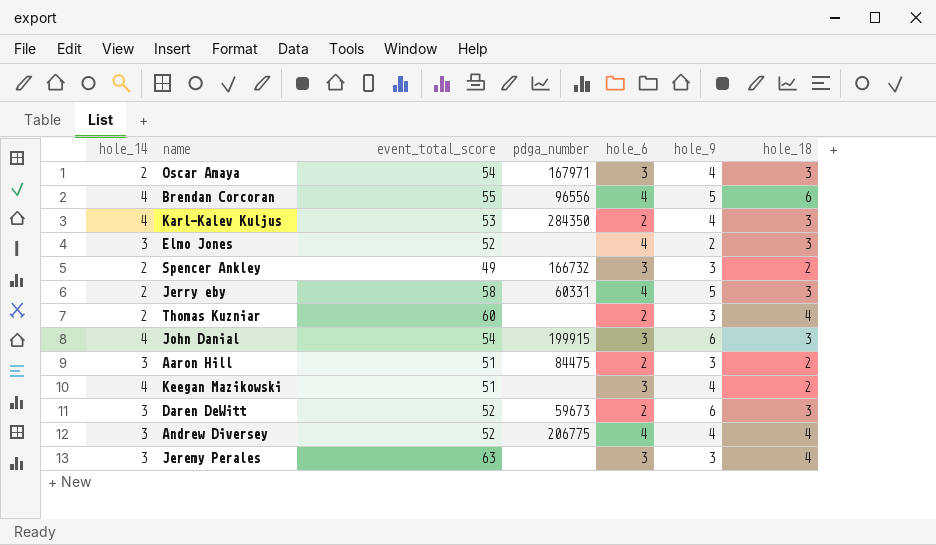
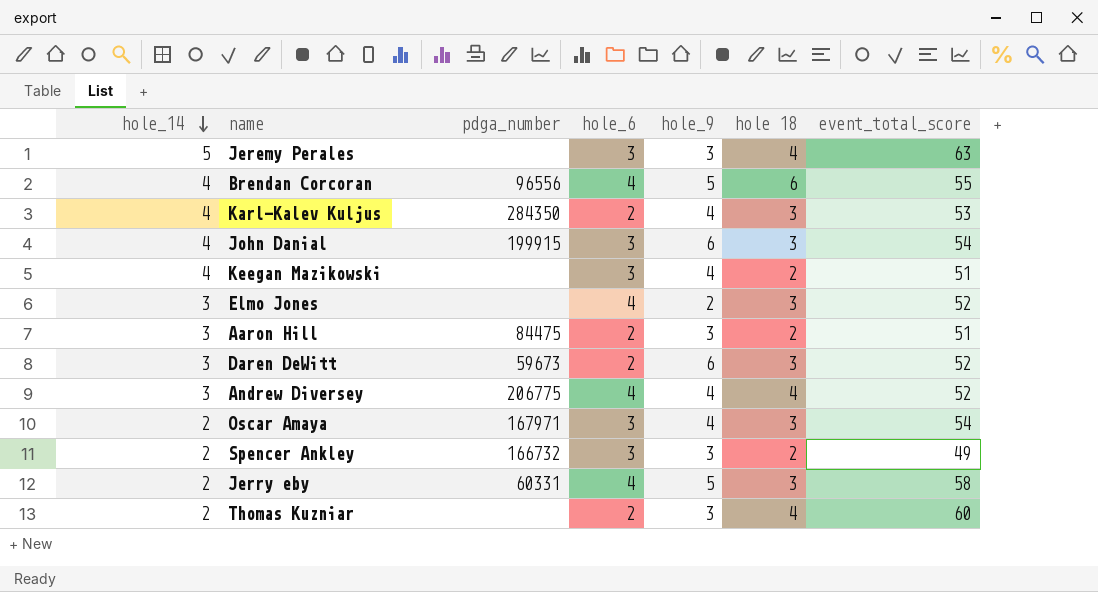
row order: none -> hole_14 descending
column name: hole_18 -> hole 18
column event_total_score | position: 3 -> 7
Jeremy Perales | hole_14: 3 -> 5

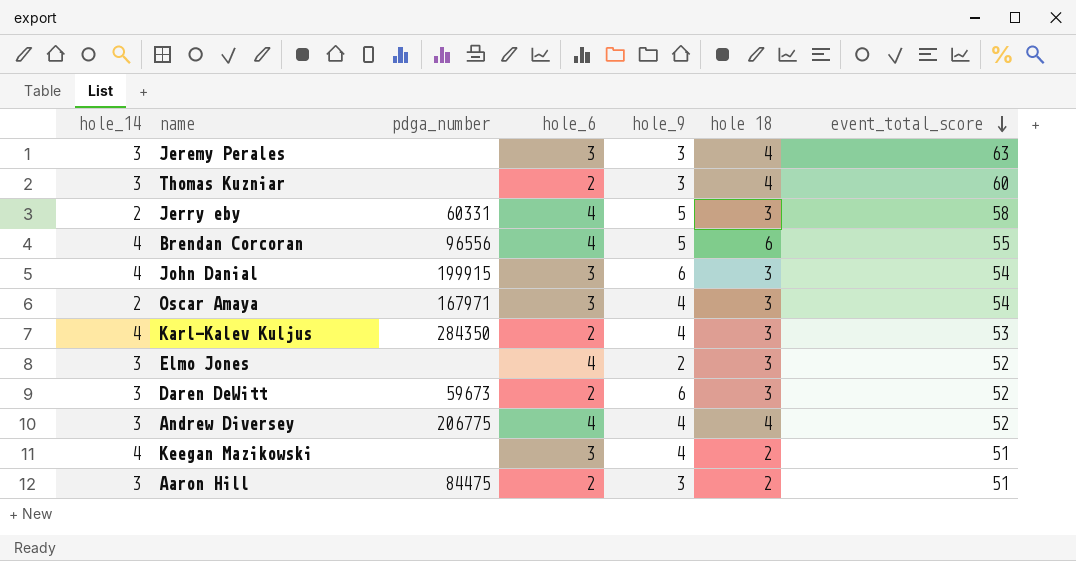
row order: hole_14 descending -> event_total_score descending
row Spencer Ankley: 2 | 166732 | 3 | 3 | 2 | 49 -> none
Jeremy Perales | hole_14: 5 -> 3
Thomas Kuzniar | hole_14: 2 -> 3

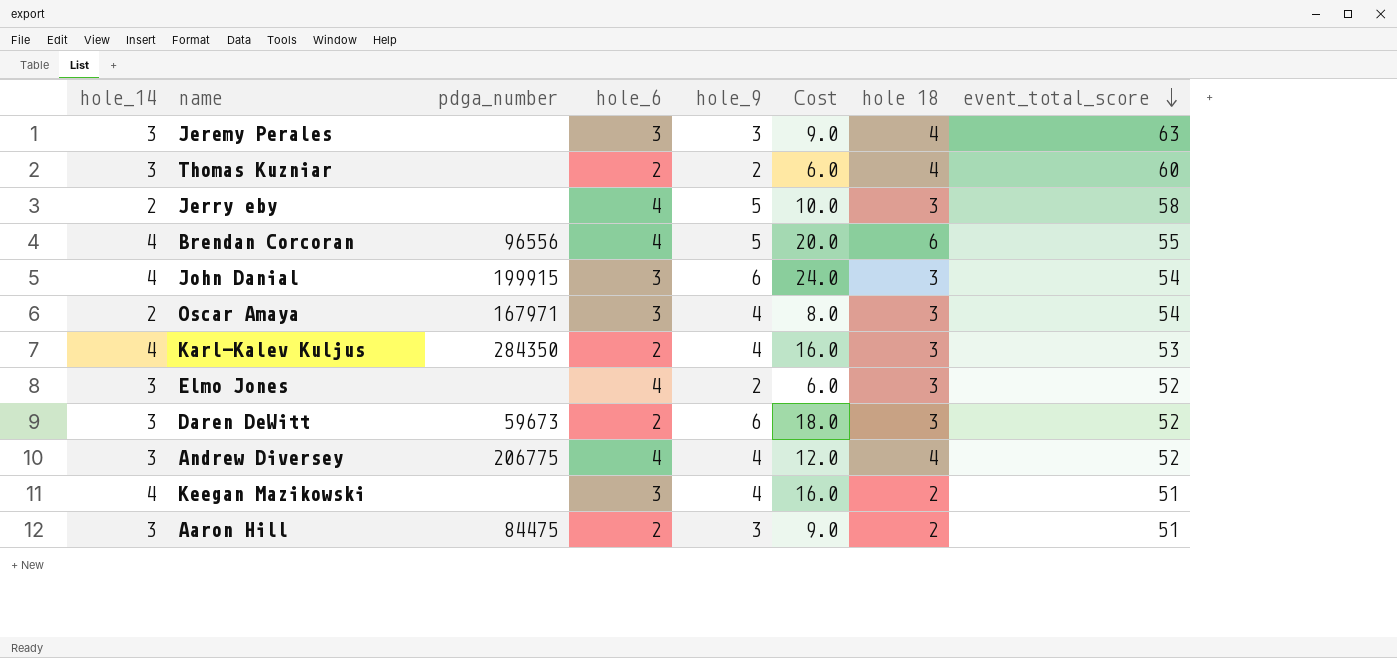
column Cost | formula: none -> [hole_14] * [hole_9]
Thomas Kuzniar | hole_9: 3 -> 2
Jerry eby | pdga_number: 60331 -> none

